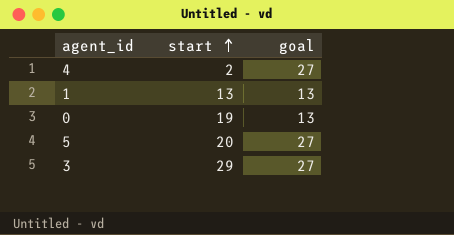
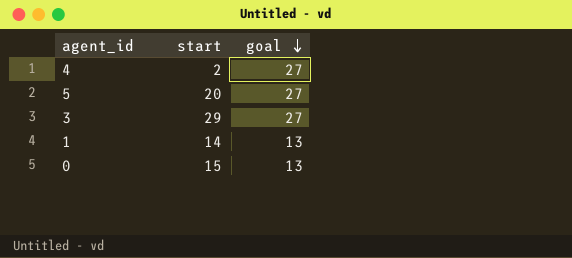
row order: start ascending -> goal descending
1 | start: 13 -> 14
0 | start: 19 -> 15

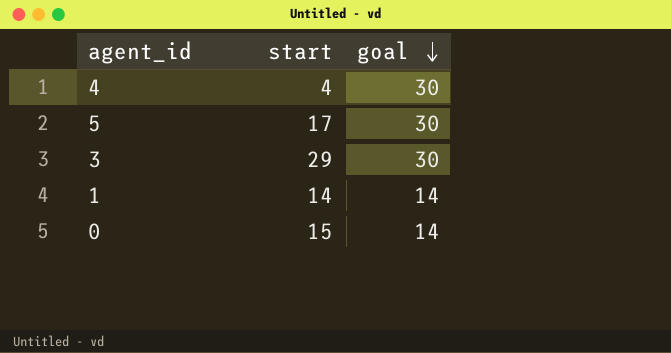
4 | start: 2 -> 4
4 | goal: 27 -> 30
5 | start: 20 -> 17
5 | goal: 27 -> 30
3 | goal: 27 -> 30
1 | goal: 13 -> 14
0 | goal: 13 -> 14

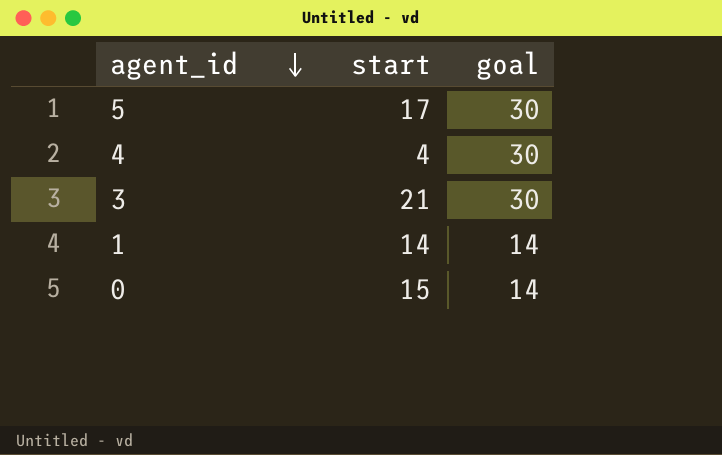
row order: goal descending -> agent_id descending
3 | start: 29 -> 21

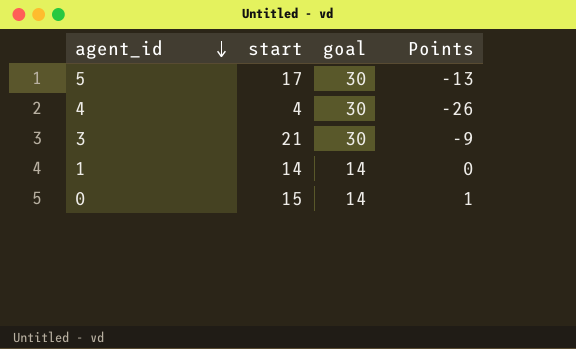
column Points | formula: none -> [start] - [goal]

